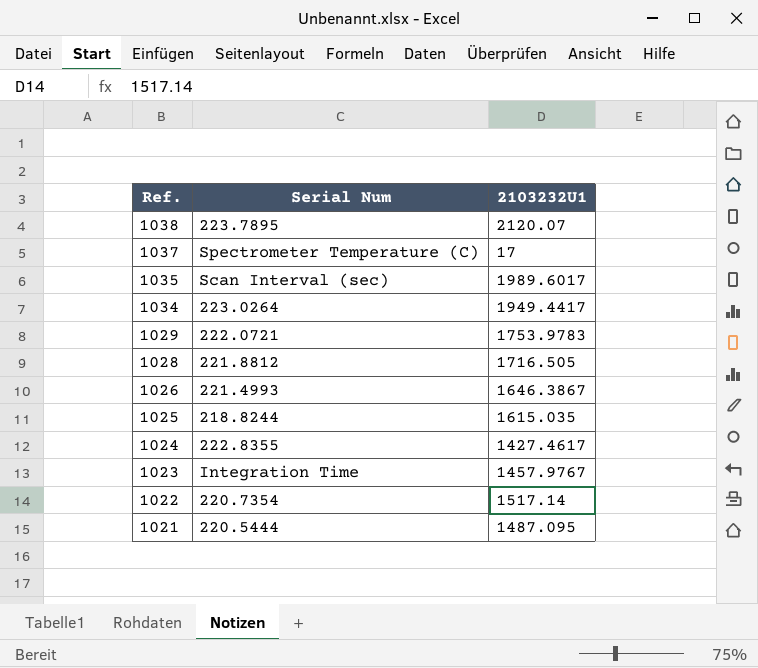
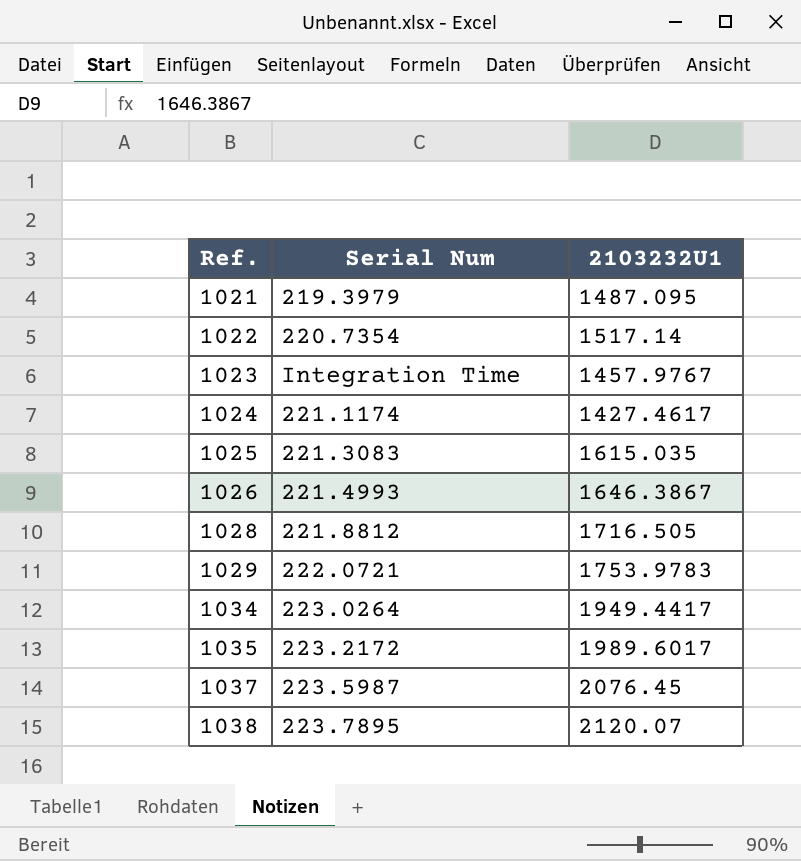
row order: Ref. descending -> Ref. ascending
1021 | Serial Num: 220.5444 -> 219.3979
1024 | Serial Num: 222.8355 -> 221.1174
1025 | Serial Num: 218.8244 -> 221.3083
1035 | Serial Num: Scan Interval (sec) -> 223.2172
1037 | Serial Num: Spectrometer Temperature (C) -> 223.5987
1037 | 2103232U1: 17 -> 2076.45

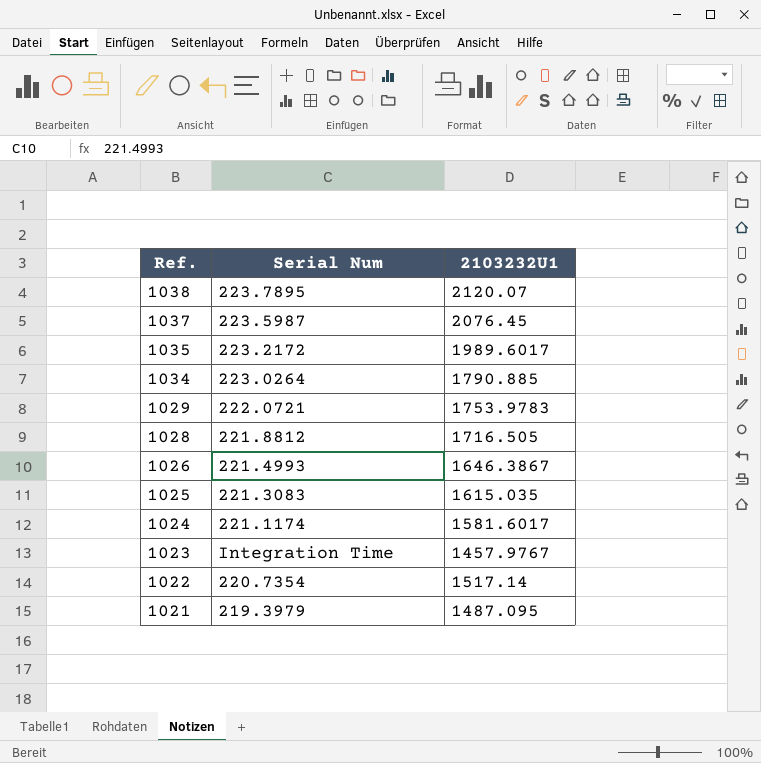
row order: Ref. ascending -> Ref. descending
1034 | 2103232U1: 1949.4417 -> 1790.885
1024 | 2103232U1: 1427.4617 -> 1581.6017

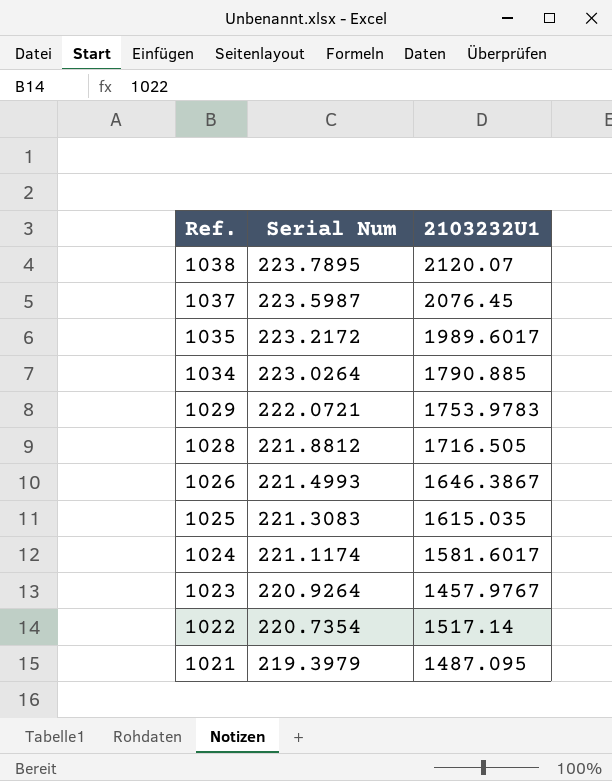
1023 | Serial Num: Integration Time -> 220.9264

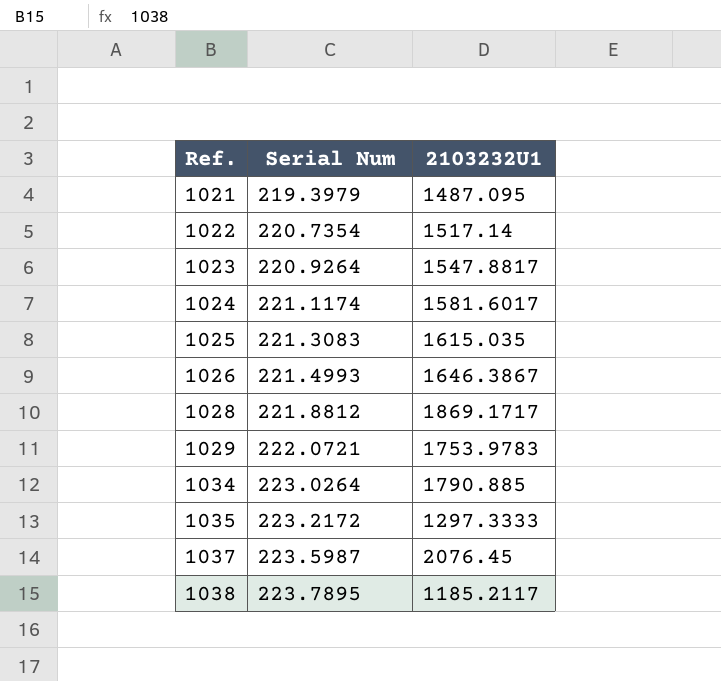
row order: Ref. descending -> Ref. ascending
1023 | 2103232U1: 1457.9767 -> 1547.8817
1028 | 2103232U1: 1716.505 -> 1869.1717
1035 | 2103232U1: 1989.6017 -> 1297.3333
1038 | 2103232U1: 2120.07 -> 1185.2117

